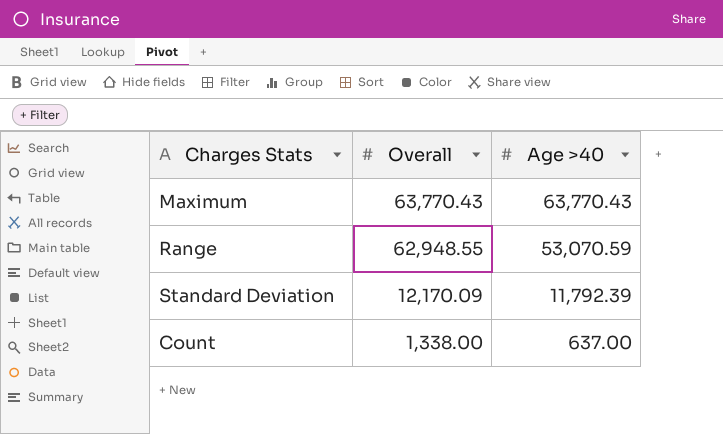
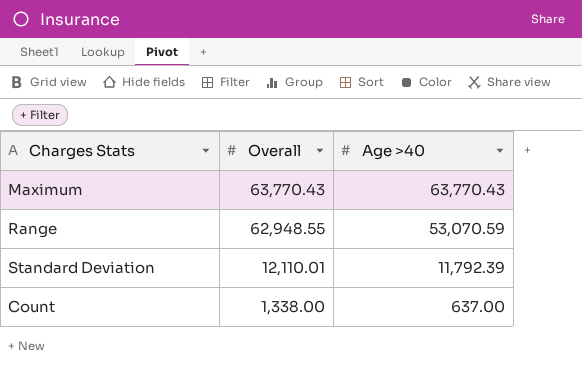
Standard Deviation | Overall: 12,170.09 -> 12,110.01

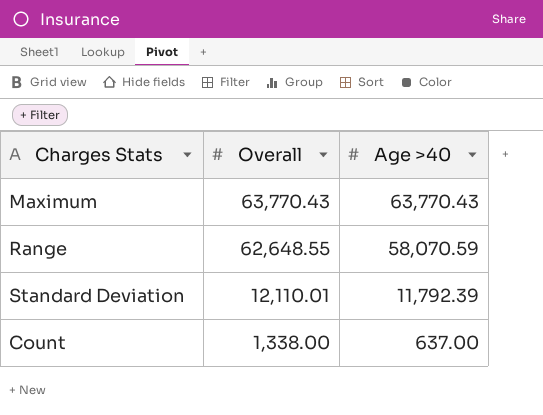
Range | Overall: 62,948.55 -> 62,648.55
Range | Age >40: 53,070.59 -> 58,070.59

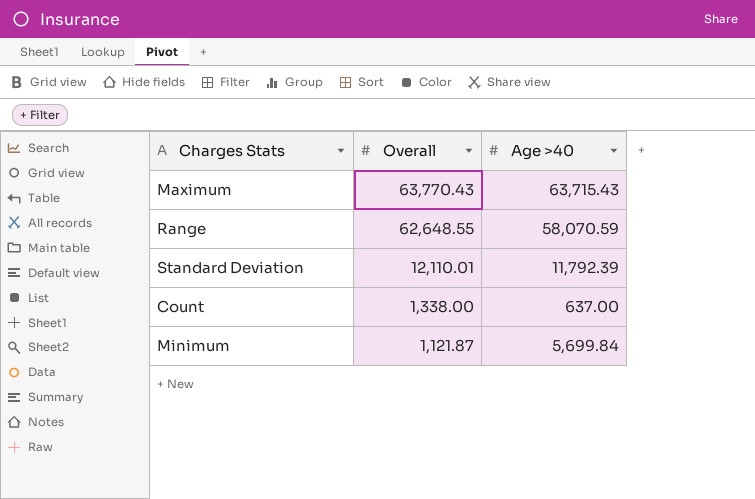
Maximum | Age >40: 63,770.43 -> 63,715.43
row Minimum: none -> 1,121.87 | 5,699.84

